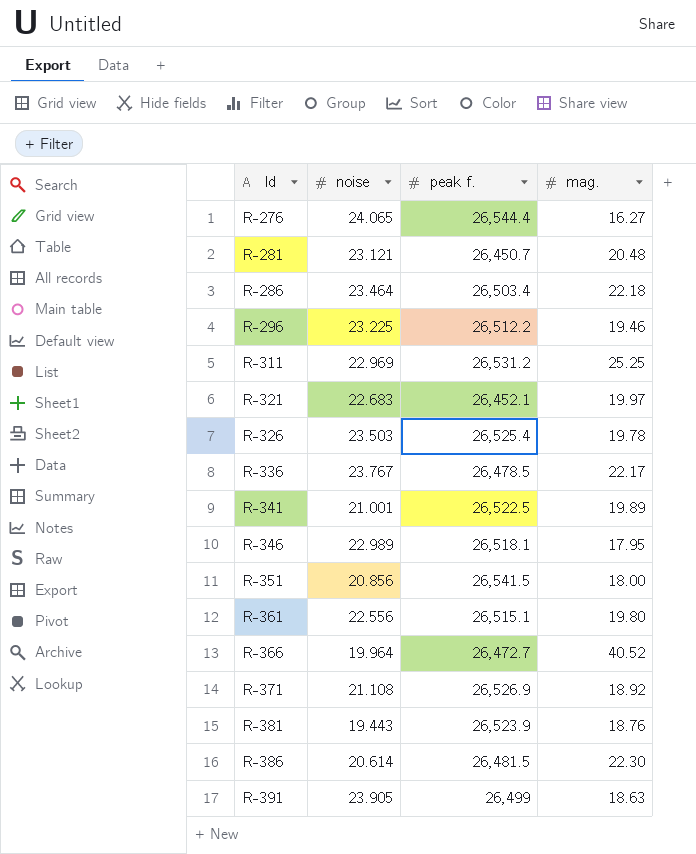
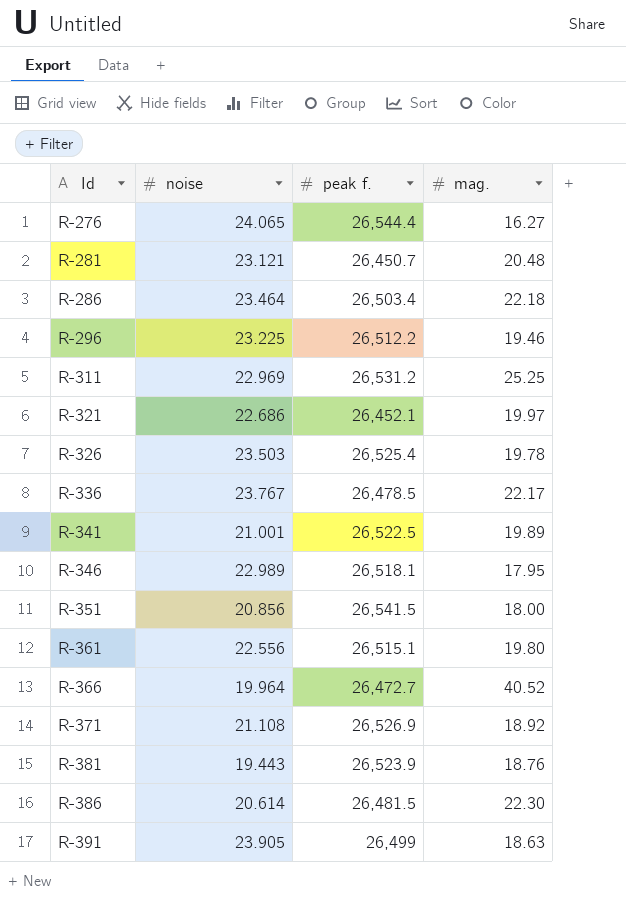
R-321 | noise: 22.683 -> 22.686

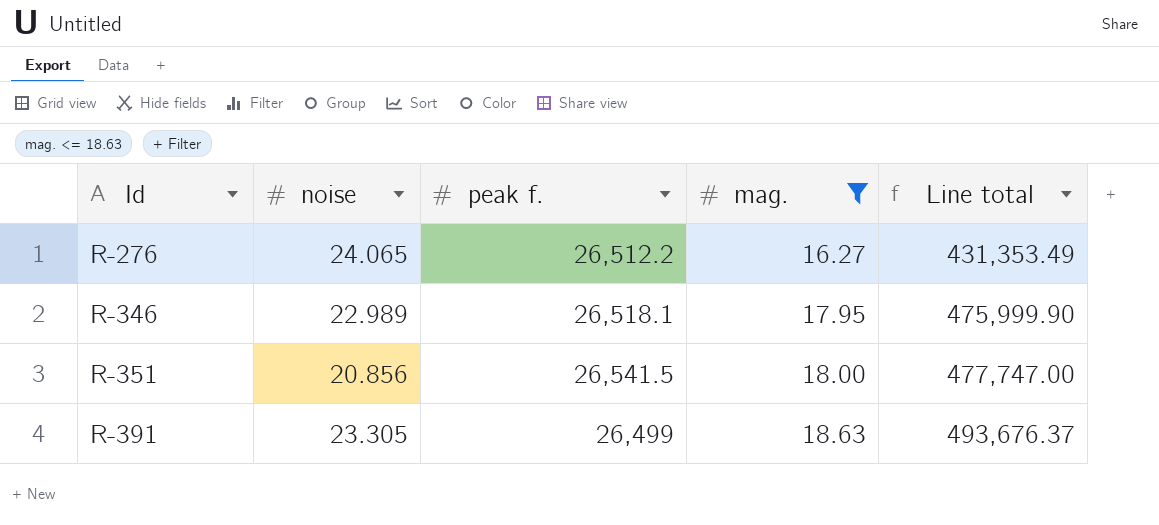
filter: none -> mag. <= 18.63
column Line total | formula: none -> [peak f.] * [mag.]
R-276 | peak f.: 26,544.4 -> 26,512.2
R-391 | noise: 23.905 -> 23.305

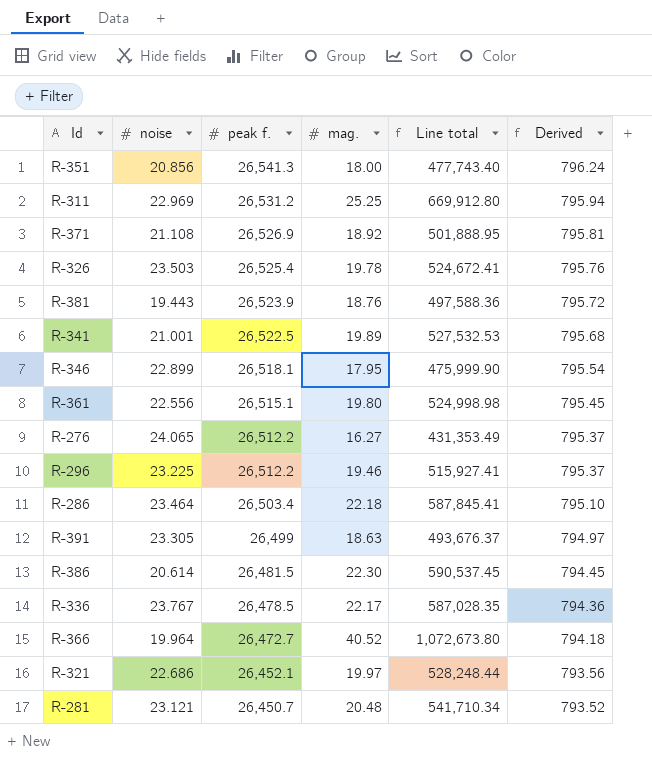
filter: mag. <= 18.63 -> none
row order: Id ascending -> peak f. descending
column Derived | formula: none -> [peak f.] * 0.03
R-351 | peak f.: 26,541.5 -> 26,541.3
R-351 | Line total: 477,747.00 -> 477,743.40
R-346 | noise: 22.989 -> 22.899

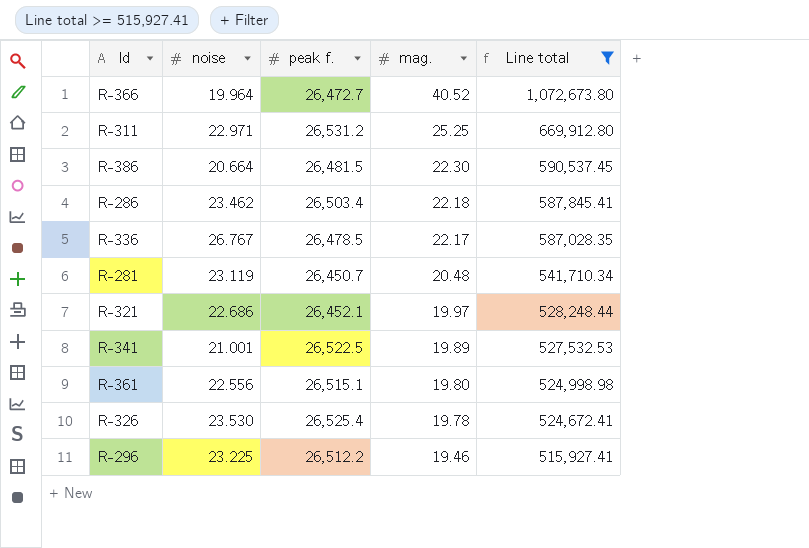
filter: none -> Line total >= 515,927.41
row order: peak f. descending -> mag. descending
column Derived | formula: [peak f.] * 0.03 -> none
R-311 | noise: 22.969 -> 22.971
R-386 | noise: 20.614 -> 20.664
R-286 | noise: 23.464 -> 23.462
R-336 | noise: 23.767 -> 26.767
R-281 | noise: 23.121 -> 23.119
R-326 | noise: 23.503 -> 23.530

